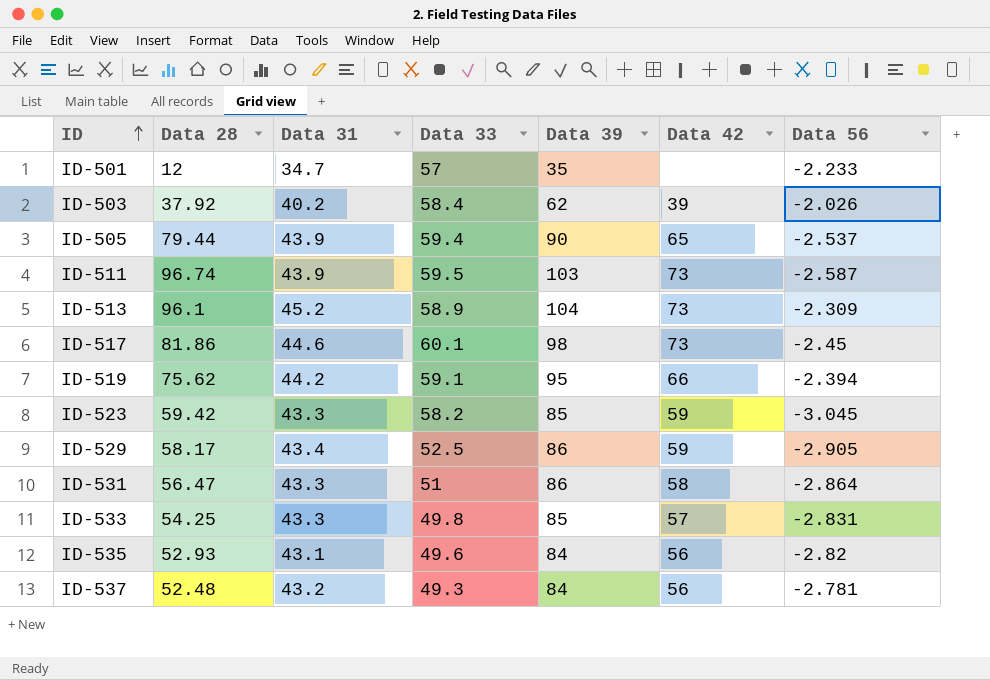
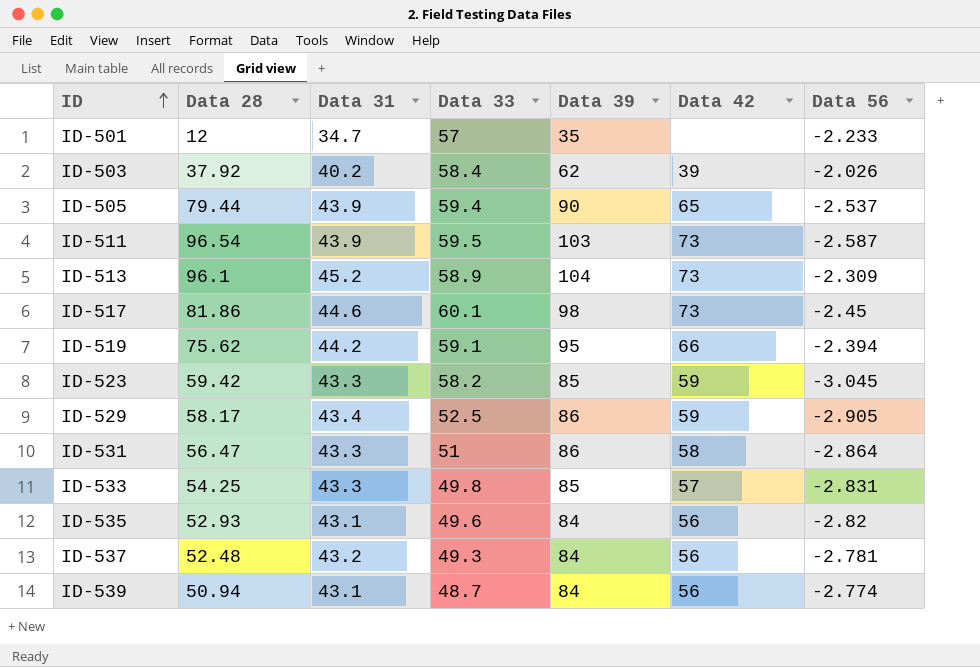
ID-511 | Data 28: 96.74 -> 96.54
row ID-539: none -> 50.94 | 43.1 | 48.7 | 84 | 56 | -2.774

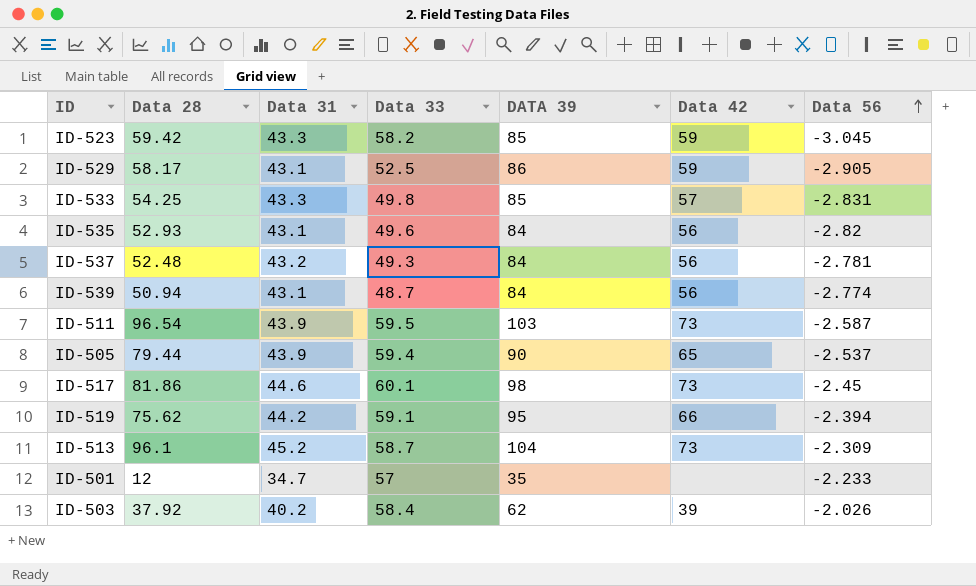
row order: ID ascending -> Data 56 ascending
column name: Data 39 -> DATA 39
row ID-531: 56.47 | 43.3 | 51 | 86 | 58 | -2.864 -> none
ID-529 | Data 31: 43.4 -> 43.1
ID-513 | Data 33: 58.9 -> 58.7

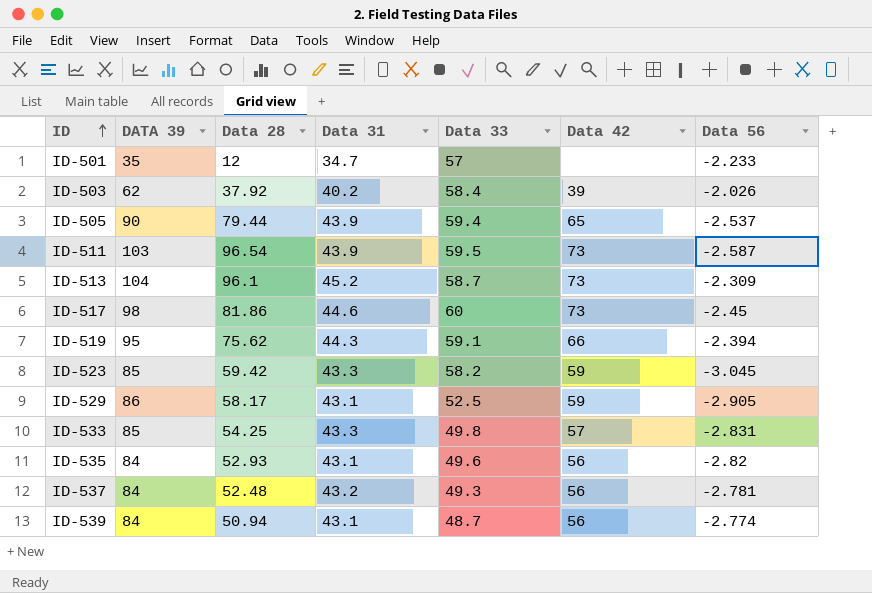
row order: Data 56 ascending -> ID ascending
column DATA 39 | position: 5 -> 2
ID-517 | Data 33: 60.1 -> 60
ID-519 | Data 31: 44.2 -> 44.3

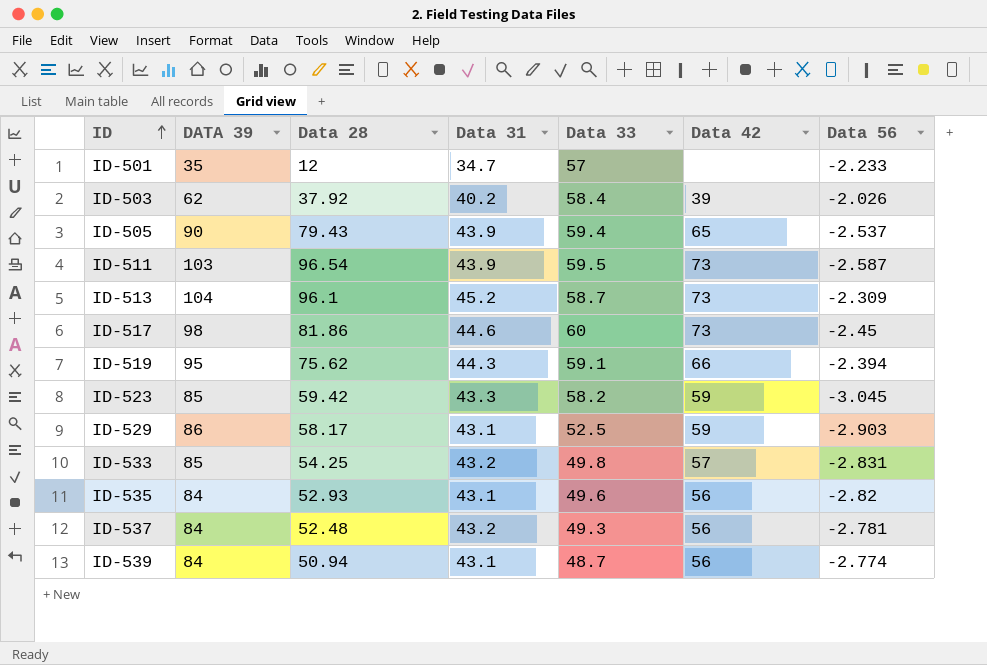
ID-505 | Data 28: 79.44 -> 79.43
ID-529 | Data 56: -2.905 -> -2.903
ID-533 | Data 31: 43.3 -> 43.2

